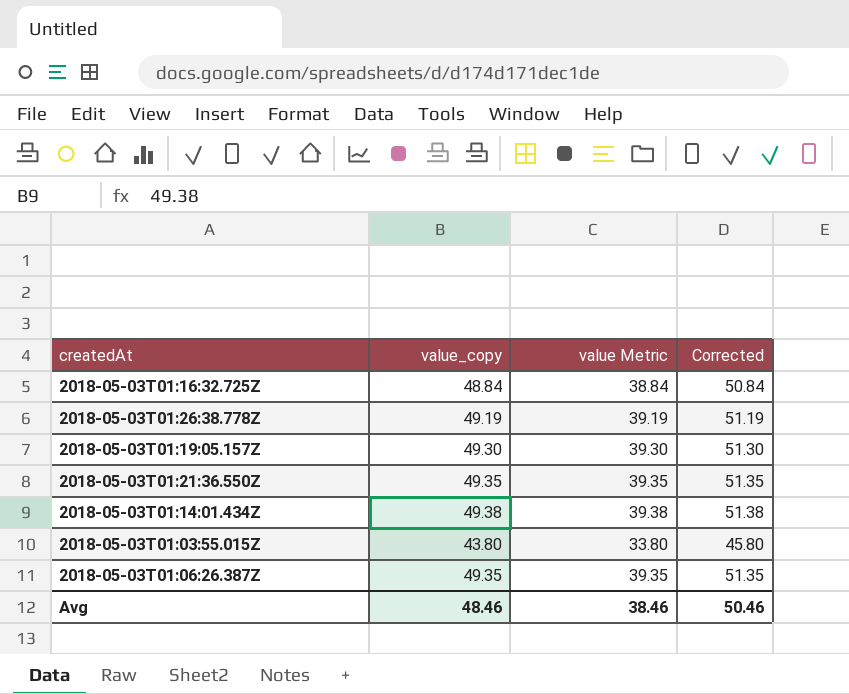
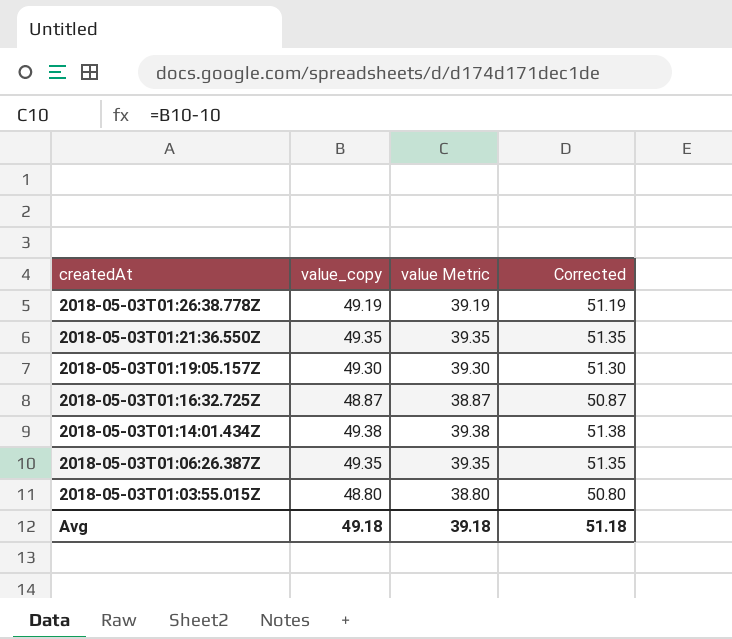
row order: none -> createdAt descending
2018-05-03T01:16:32.725Z | value_copy: 48.84 -> 48.87
2018-05-03T01:16:32.725Z | value Metric: 38.84 -> 38.87
2018-05-03T01:16:32.725Z | Corrected: 50.84 -> 50.87
2018-05-03T01:03:55.015Z | value_copy: 43.80 -> 48.80
2018-05-03T01:03:55.015Z | value Metric: 33.80 -> 38.80
2018-05-03T01:03:55.015Z | Corrected: 45.80 -> 50.80
Avg | value_copy: 48.46 -> 49.18
Avg | value Metric: 38.46 -> 39.18
Avg | Corrected: 50.46 -> 51.18

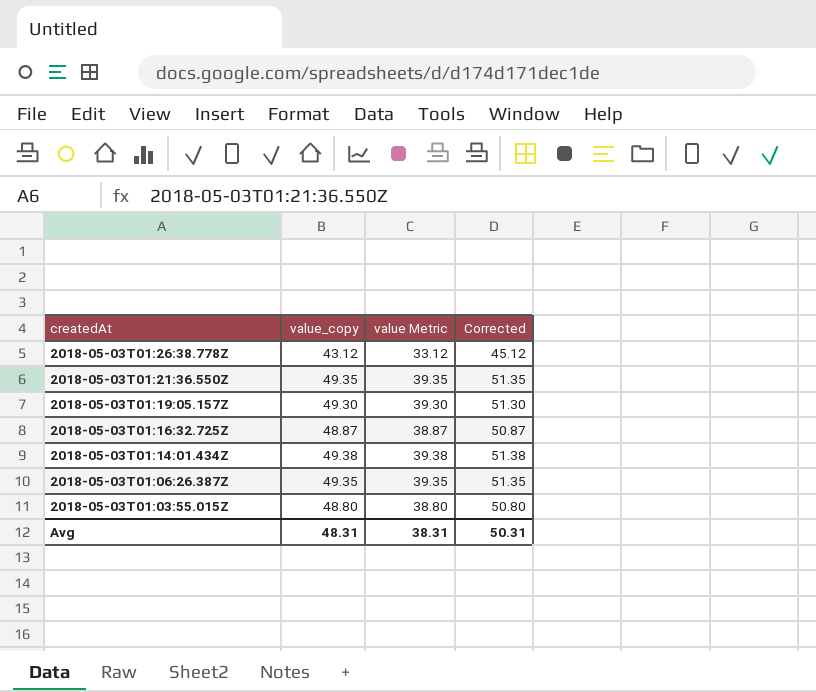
2018-05-03T01:26:38.778Z | value_copy: 49.19 -> 43.12
2018-05-03T01:26:38.778Z | value Metric: 39.19 -> 33.12
2018-05-03T01:26:38.778Z | Corrected: 51.19 -> 45.12
Avg | value_copy: 49.18 -> 48.31
Avg | value Metric: 39.18 -> 38.31
Avg | Corrected: 51.18 -> 50.31

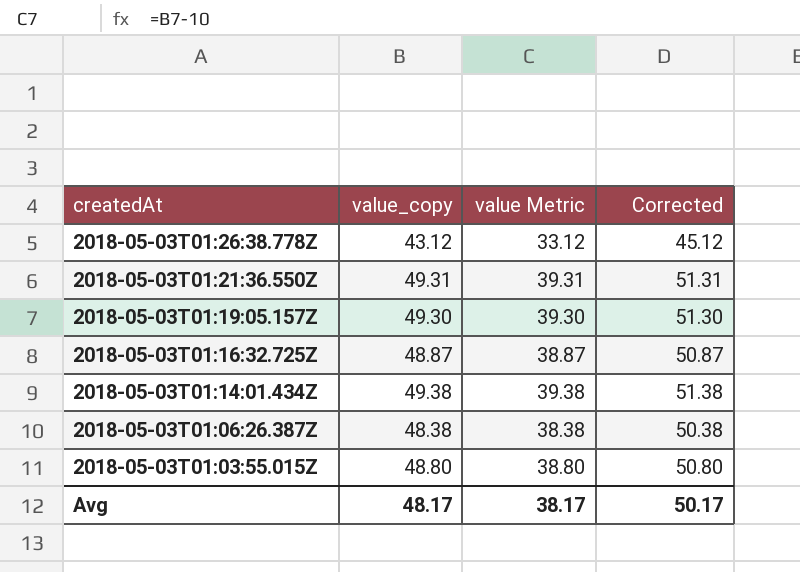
2018-05-03T01:21:36.550Z | value_copy: 49.35 -> 49.31
2018-05-03T01:21:36.550Z | value Metric: 39.35 -> 39.31
2018-05-03T01:21:36.550Z | Corrected: 51.35 -> 51.31
2018-05-03T01:06:26.387Z | value_copy: 49.35 -> 48.38
2018-05-03T01:06:26.387Z | value Metric: 39.35 -> 38.38
2018-05-03T01:06:26.387Z | Corrected: 51.35 -> 50.38
Avg | value_copy: 48.31 -> 48.17
Avg | value Metric: 38.31 -> 38.17
Avg | Corrected: 50.31 -> 50.17

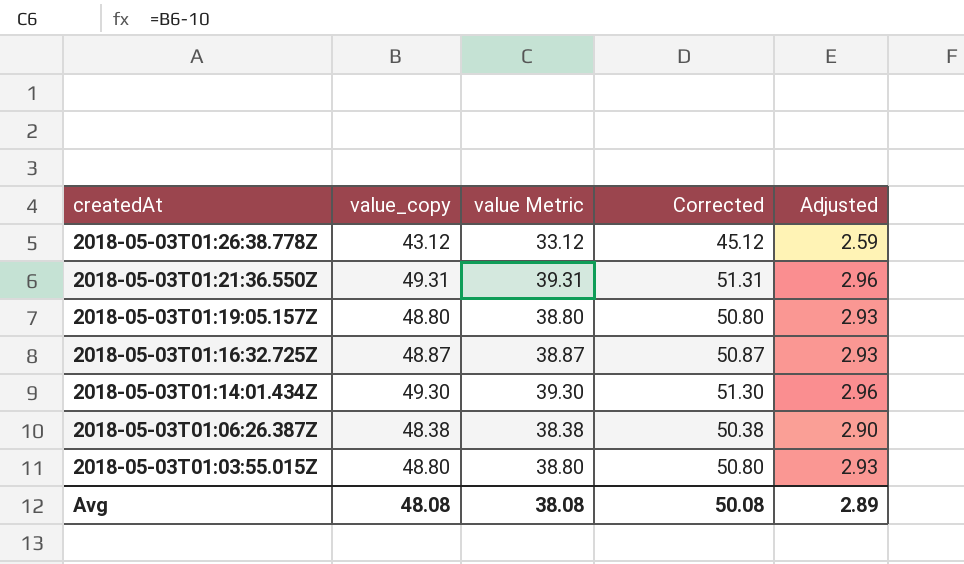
column Adjusted | formula: none -> [value_copy] * 0.06
2018-05-03T01:19:05.157Z | value_copy: 49.30 -> 48.80
2018-05-03T01:19:05.157Z | value Metric: 39.30 -> 38.80
2018-05-03T01:19:05.157Z | Corrected: 51.30 -> 50.80
2018-05-03T01:14:01.434Z | value_copy: 49.38 -> 49.30
2018-05-03T01:14:01.434Z | value Metric: 39.38 -> 39.30
2018-05-03T01:14:01.434Z | Corrected: 51.38 -> 51.30
Avg | value_copy: 48.17 -> 48.08
Avg | value Metric: 38.17 -> 38.08
Avg | Corrected: 50.17 -> 50.08

